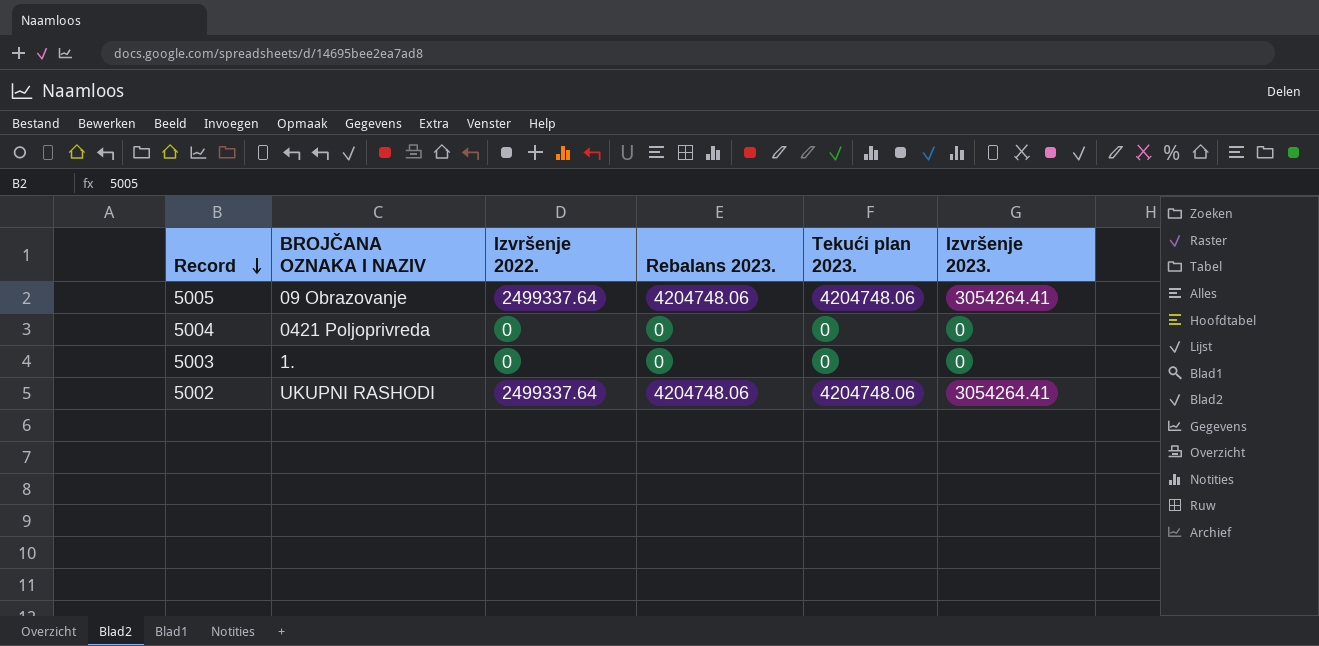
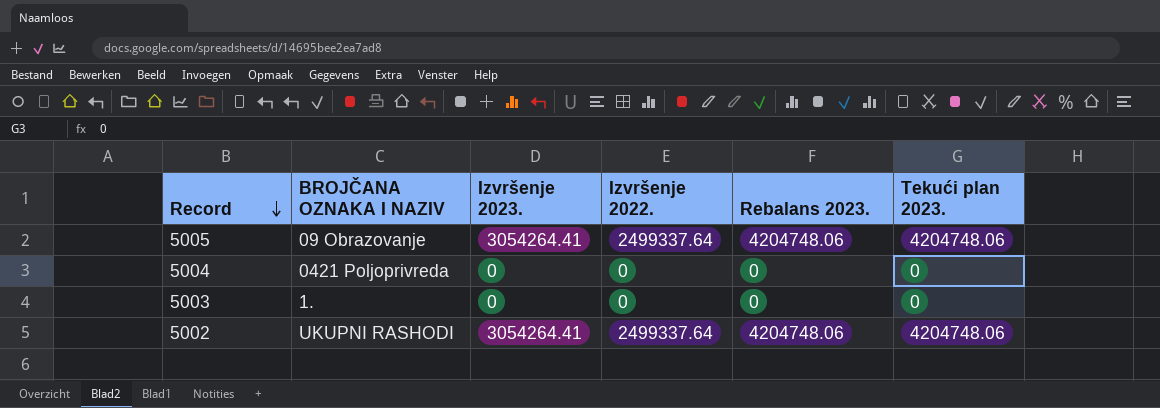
column Izvršenje 2023. | position: 6 -> 3

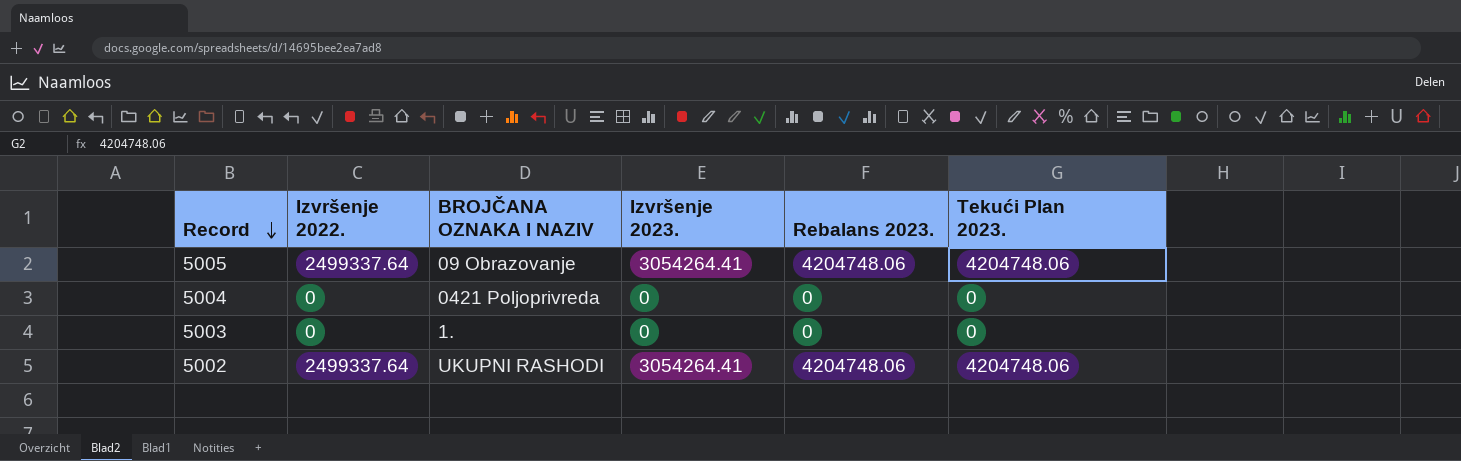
column Izvršenje 2022. | position: 4 -> 2
column name: Tekući plan 2023. -> Tekući Plan 2023.

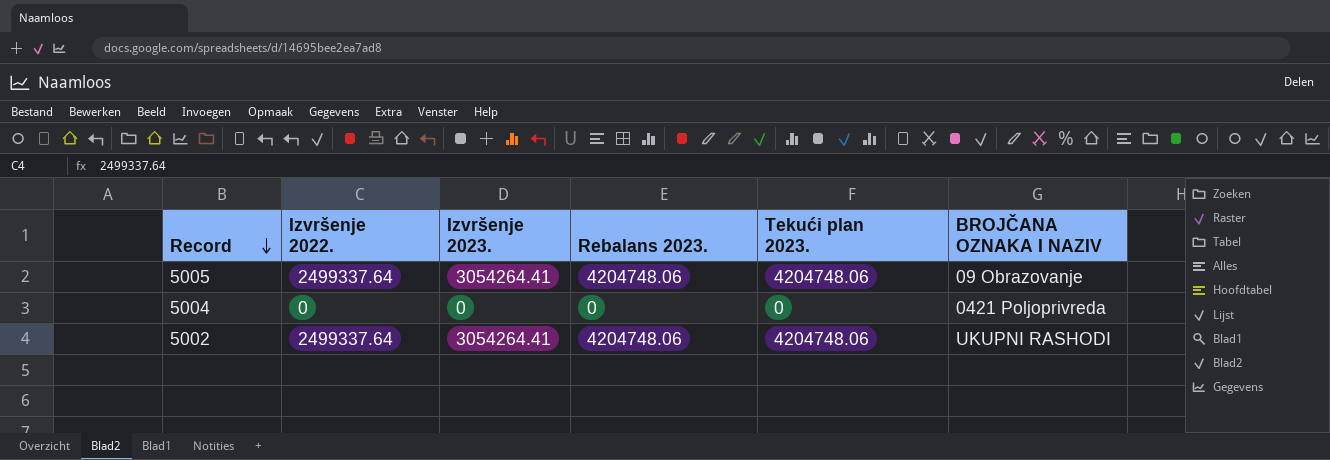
column name: Tekući Plan 2023. -> Tekući plan 2023.
column BROJČANA OZNAKA I NAZIV | position: 3 -> 6
row 5003: 0 | 1. | 0 | 0 | 0 -> none

